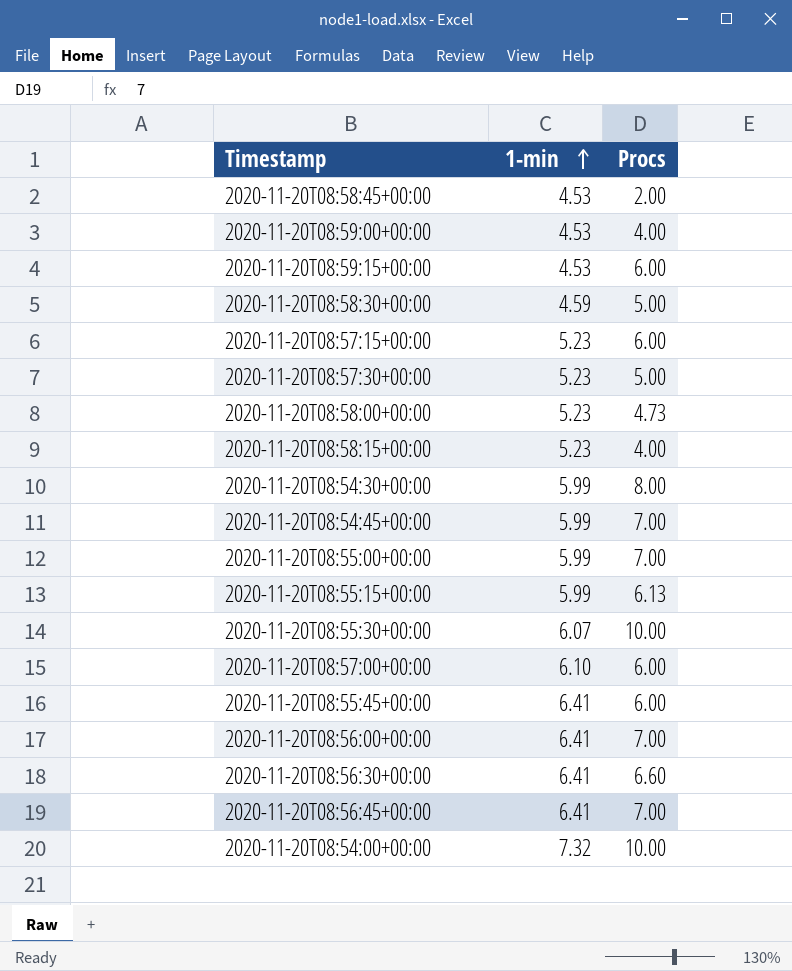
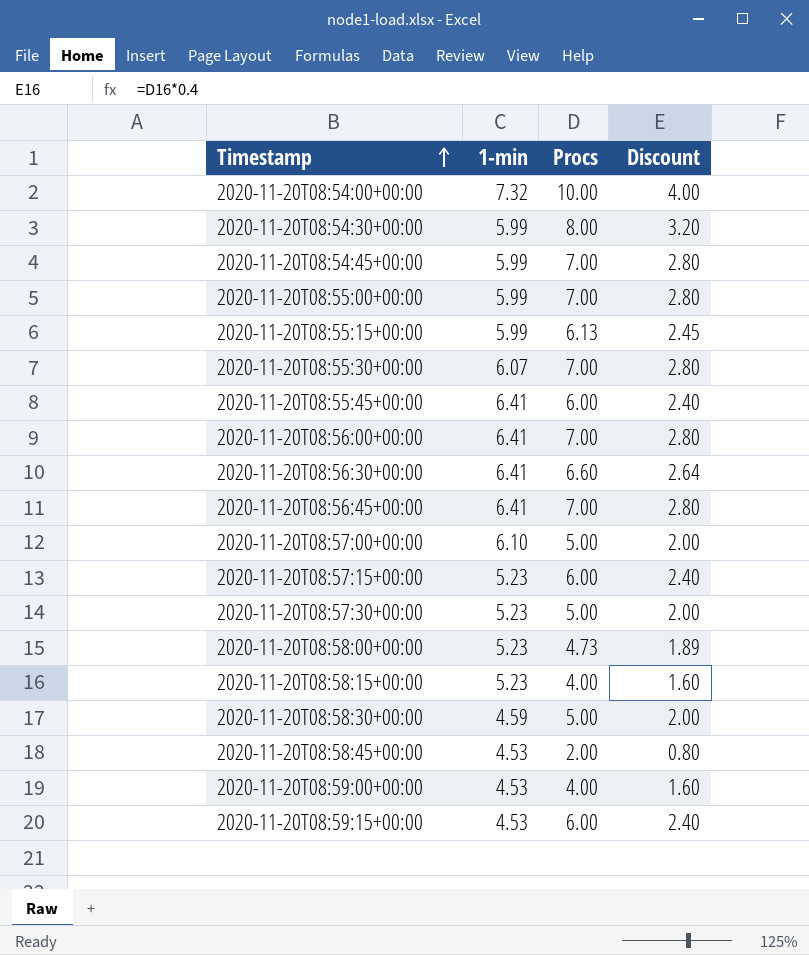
row order: 1-min ascending -> Timestamp ascending
column Discount | formula: none -> [Procs] * 0.4
2020-11-20T08:55:30+00:00 | Procs: 10.00 -> 7.00
2020-11-20T08:57:00+00:00 | Procs: 6.00 -> 5.00

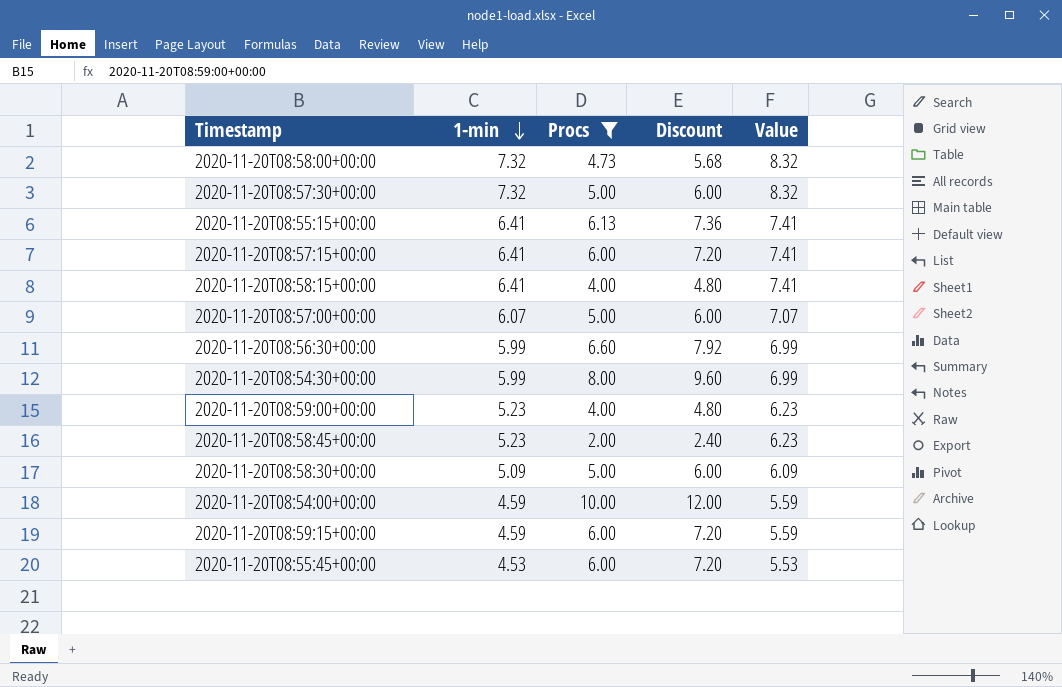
filter: none -> Procs != 7.00
row order: Timestamp ascending -> 1-min descending
column Discount | formula: [Procs] * 0.4 -> [Procs] * 1.2
column Value | formula: none -> [1-min] + 1
2020-11-20T08:58:00+00:00 | 1-min: 5.23 -> 7.32
2020-11-20T08:57:30+00:00 | 1-min: 5.23 -> 7.32
2020-11-20T08:55:15+00:00 | 1-min: 5.99 -> 6.41
2020-11-20T08:57:15+00:00 | 1-min: 5.23 -> 6.41
2020-11-20T08:58:15+00:00 | 1-min: 5.23 -> 6.41
2020-11-20T08:57:00+00:00 | 1-min: 6.10 -> 6.07
2020-11-20T08:56:30+00:00 | 1-min: 6.41 -> 5.99
2020-11-20T08:59:00+00:00 | 1-min: 4.53 -> 5.23
2020-11-20T08:58:45+00:00 | 1-min: 4.53 -> 5.23
2020-11-20T08:58:30+00:00 | 1-min: 4.59 -> 5.09
2020-11-20T08:54:00+00:00 | 1-min: 7.32 -> 4.59
2020-11-20T08:59:15+00:00 | 1-min: 4.53 -> 4.59
2020-11-20T08:55:45+00:00 | 1-min: 6.41 -> 4.53

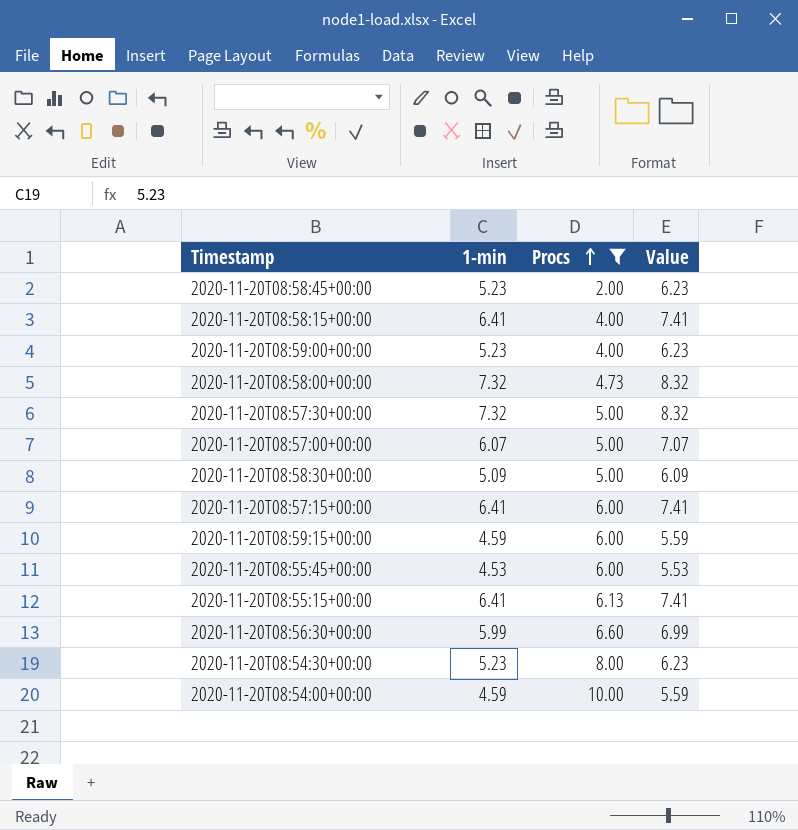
row order: 1-min descending -> Procs ascending
column Discount | formula: [Procs] * 1.2 -> none
2020-11-20T08:54:30+00:00 | 1-min: 5.99 -> 5.23
2020-11-20T08:54:30+00:00 | Value: 6.99 -> 6.23

